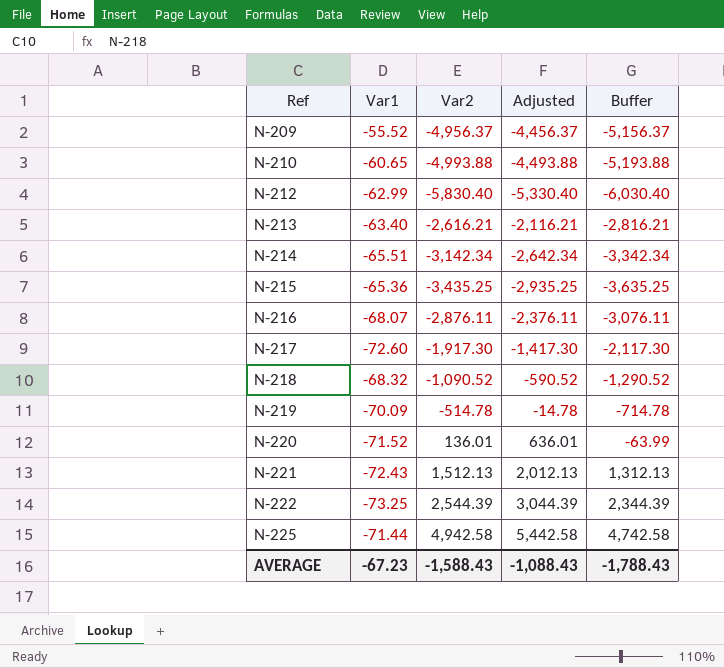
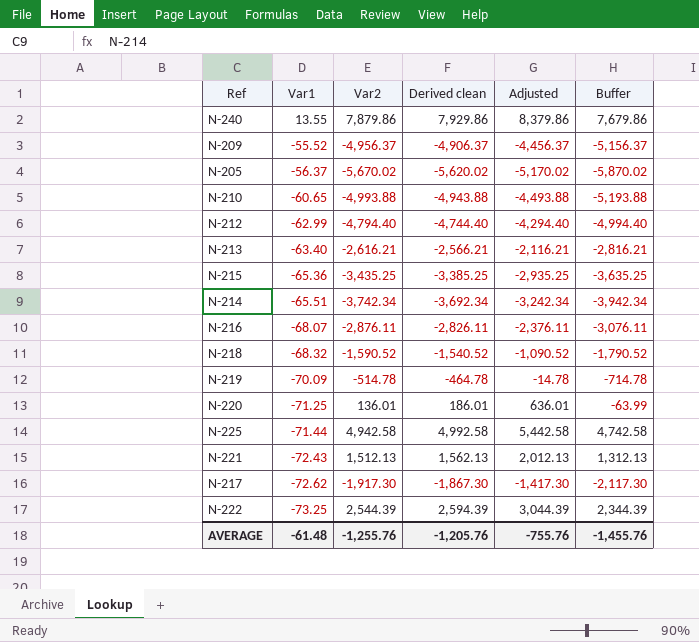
row order: Ref ascending -> Var1 descending
column Derived clean | formula: none -> [Var2] + 50
row N-240: none -> 13.55 | 7,879.86 | 7,929.86 | 8,379.86 | 7,679.86
row N-205: none -> -56.37 | -5,670.02 | -5,620.02 | -5,170.02 | -5,870.02
N-212 | Var2: -5,830.40 -> -4,794.40
N-212 | Adjusted: -5,330.40 -> -4,294.40
N-212 | Buffer: -6,030.40 -> -4,994.40
N-214 | Var2: -3,142.34 -> -3,742.34
N-214 | Adjusted: -2,642.34 -> -3,242.34
N-214 | Buffer: -3,342.34 -> -3,942.34
N-218 | Var2: -1,090.52 -> -1,590.52
N-218 | Adjusted: -590.52 -> -1,090.52
N-218 | Buffer: -1,290.52 -> -1,790.52
N-220 | Var1: -71.52 -> -71.25
N-217 | Var1: -72.60 -> -72.62
AVERAGE | Var1: -67.23 -> -61.48
AVERAGE | Var2: -1,588.43 -> -1,255.76
AVERAGE | Adjusted: -1,088.43 -> -755.76
AVERAGE | Buffer: -1,788.43 -> -1,455.76

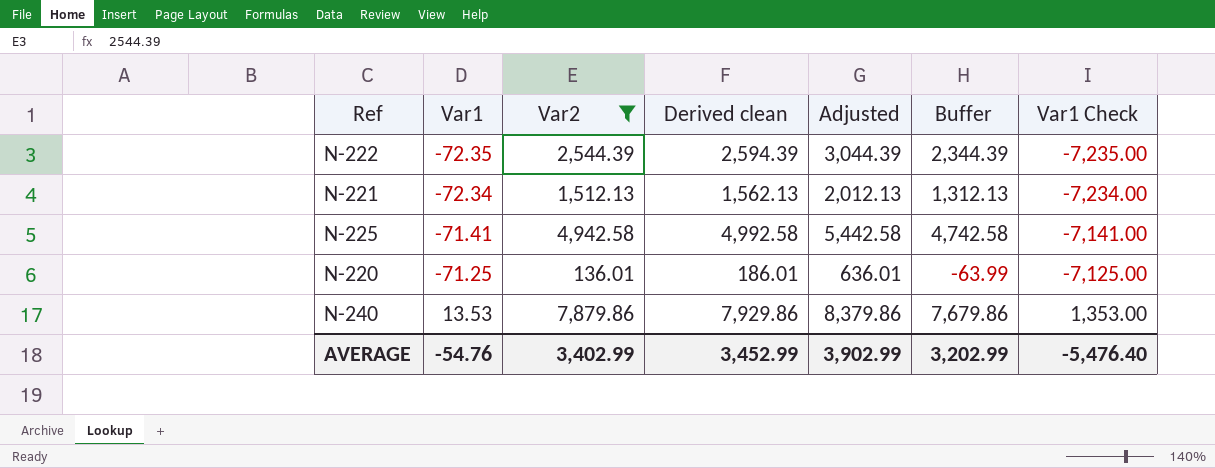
filter: none -> Var2 >= 136.01
row order: Var1 descending -> Var1 ascending
column Var1 Check | formula: none -> [Var1] * 100
N-222 | Var1: -73.25 -> -72.35
N-221 | Var1: -72.43 -> -72.34
N-225 | Var1: -71.44 -> -71.41
N-240 | Var1: 13.55 -> 13.53
AVERAGE | Var1: -61.48 -> -54.76
AVERAGE | Var2: -1,255.76 -> 3,402.99
AVERAGE | Derived clean: -1,205.76 -> 3,452.99
AVERAGE | Adjusted: -755.76 -> 3,902.99
AVERAGE | Buffer: -1,455.76 -> 3,202.99

